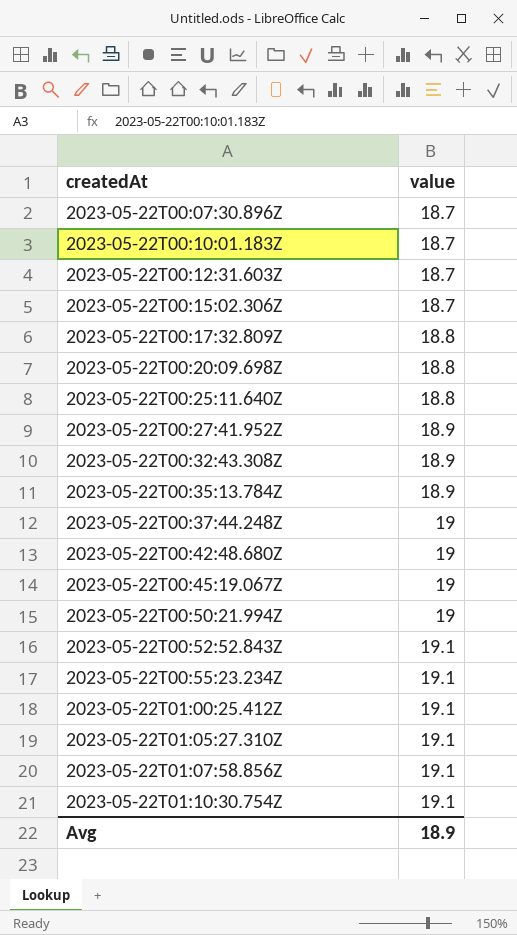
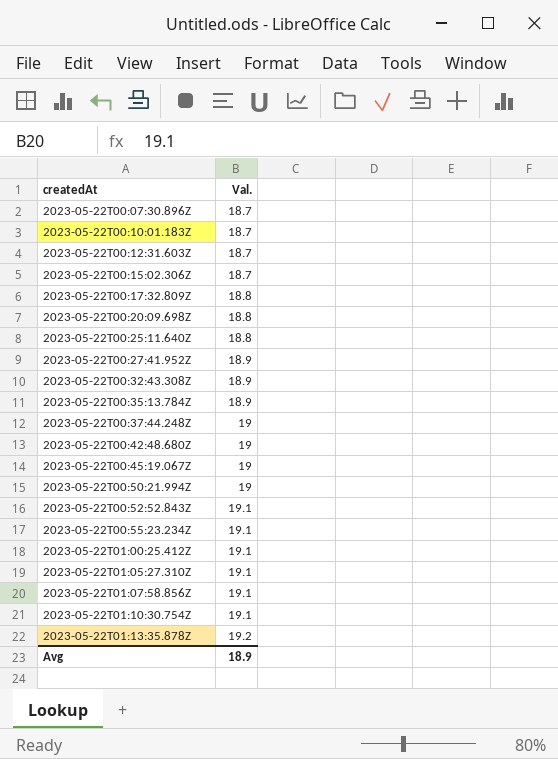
column name: value -> Val.
row 2023-05-22T01:13:35.878Z: none -> 19.2

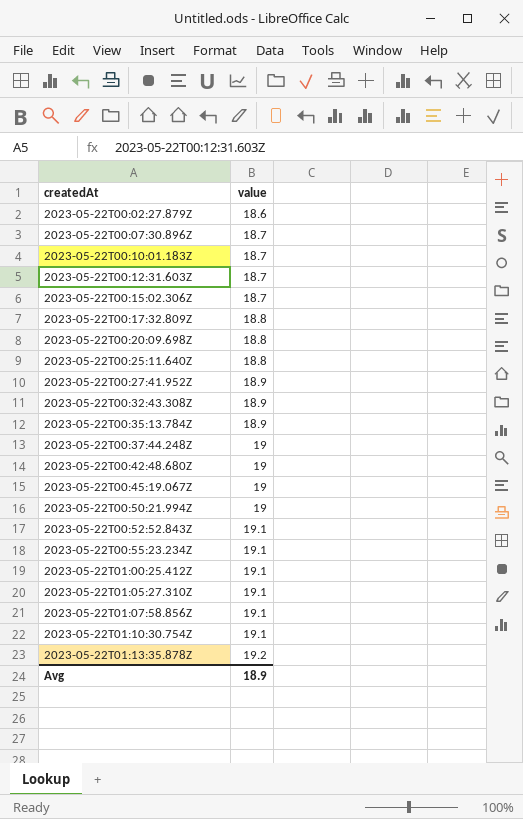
column name: Val. -> value
row 2023-05-22T00:02:27.879Z: none -> 18.6

